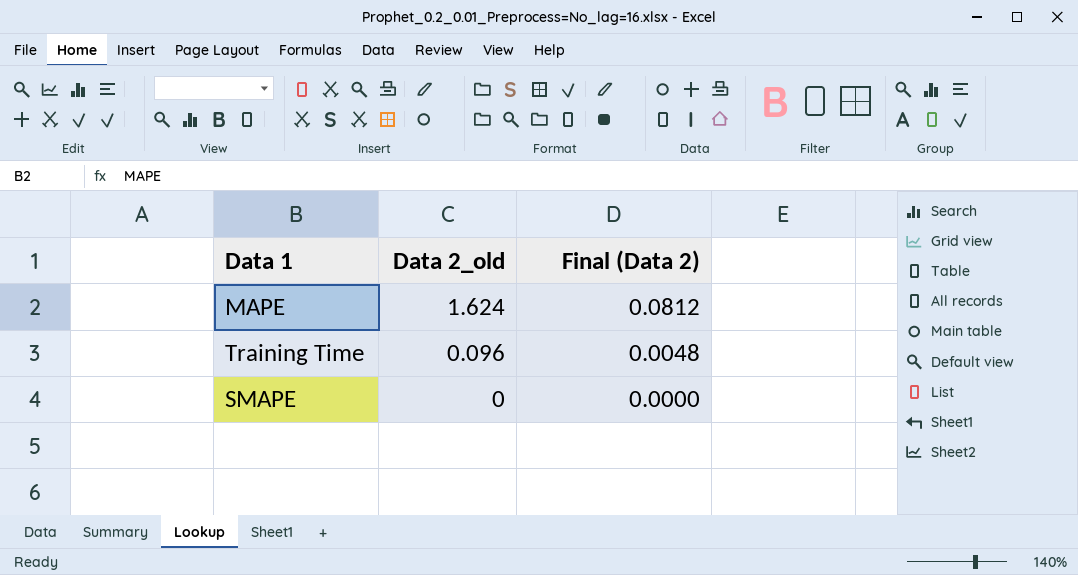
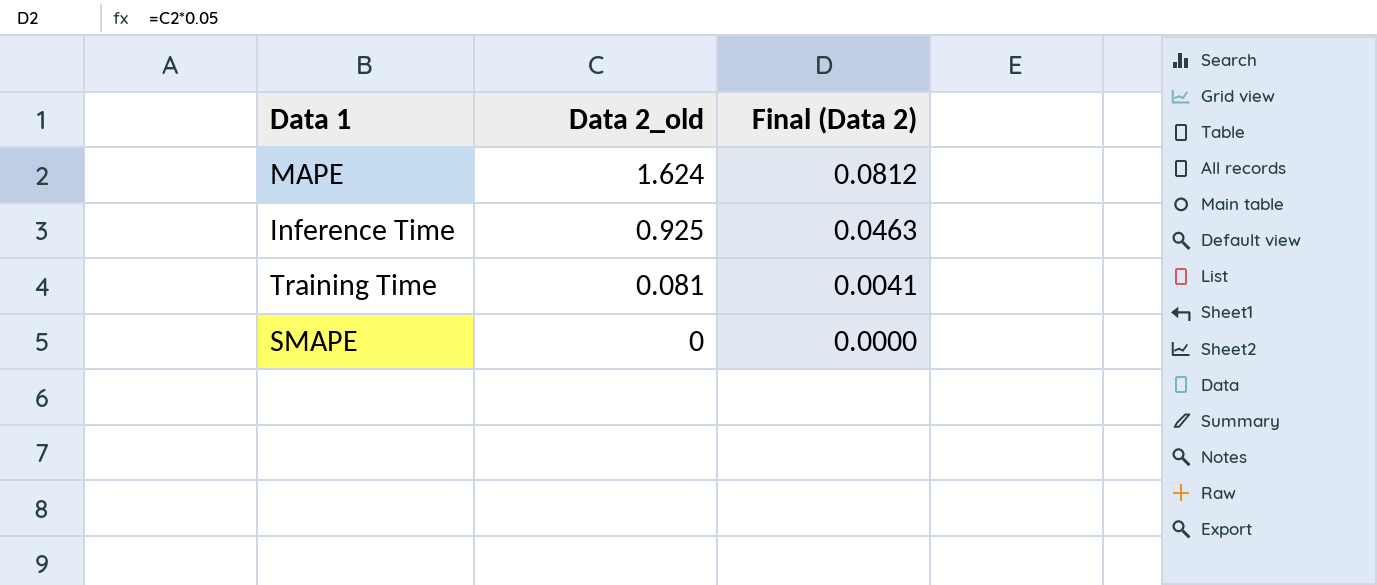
row Inference Time: none -> 0.925 | 0.0463
Training Time | Data 2_old: 0.096 -> 0.081
Training Time | Final (Data 2): 0.0048 -> 0.0041

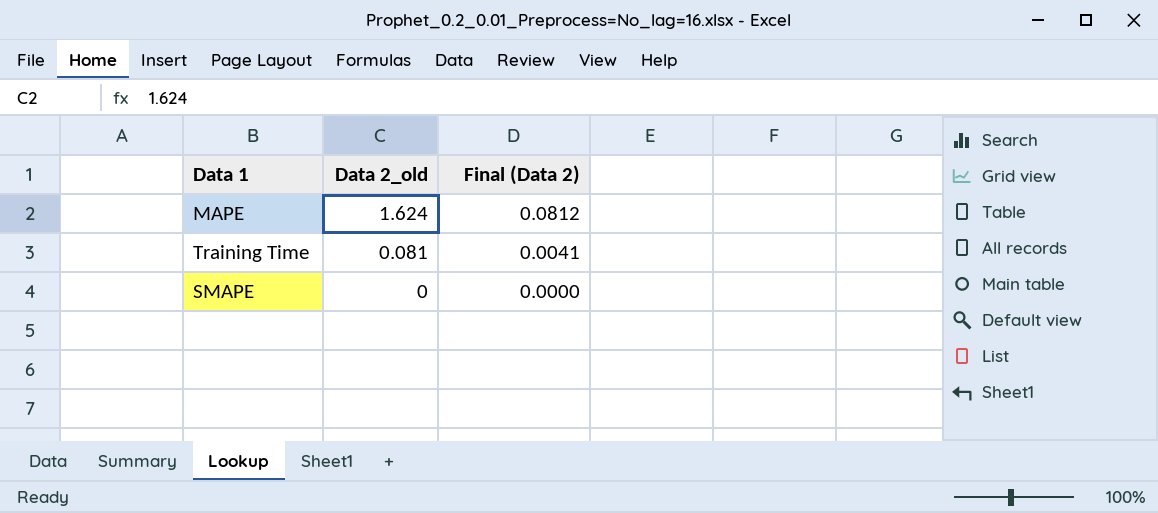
row Inference Time: 0.925 | 0.0463 -> none

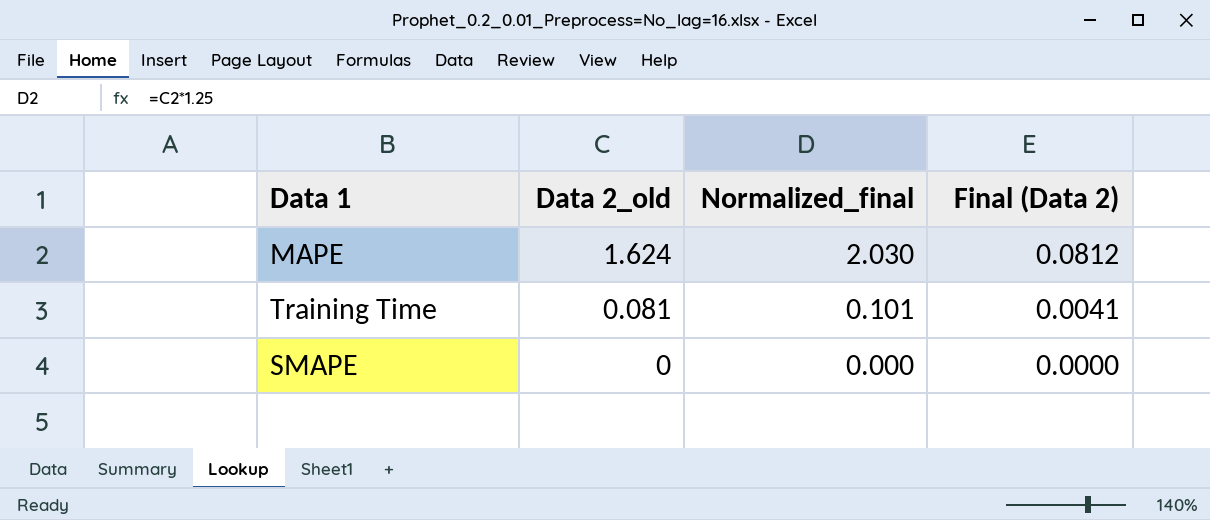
column Normalized_final | formula: none -> [Data 2_old] * 1.25

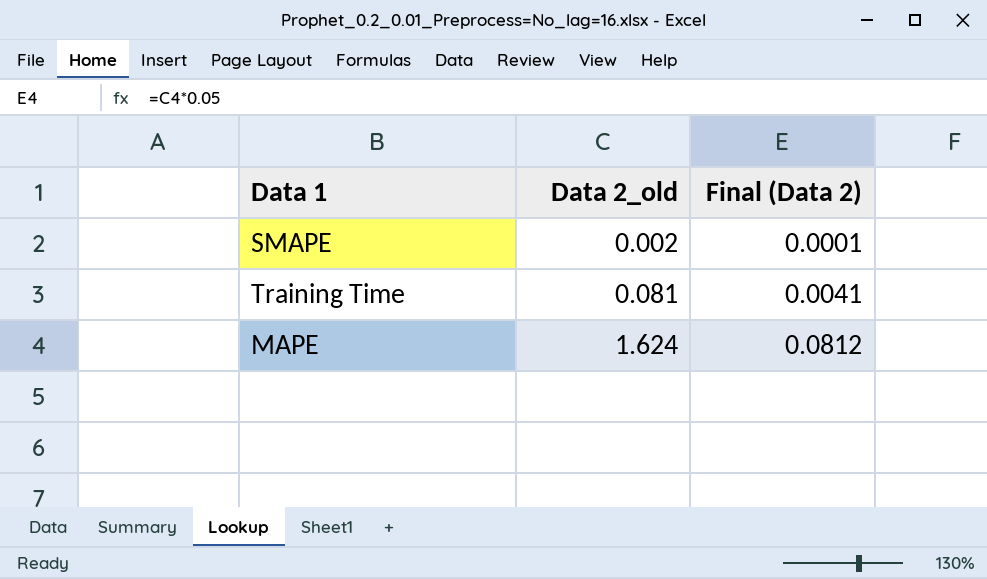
row order: Data 2_old descending -> Data 2_old ascending
column Normalized_final | formula: [Data 2_old] * 1.25 -> none
SMAPE | Data 2_old: 0 -> 0.002
SMAPE | Final (Data 2): 0.0000 -> 0.0001

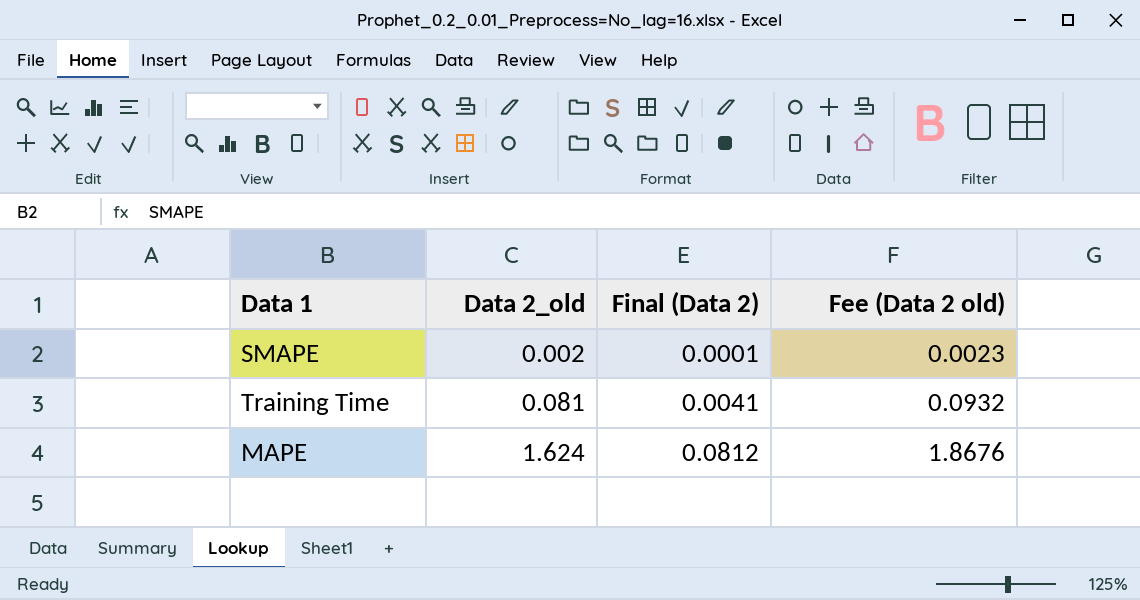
column Fee (Data 2 old) | formula: none -> [Data 2_old] * 1.15

